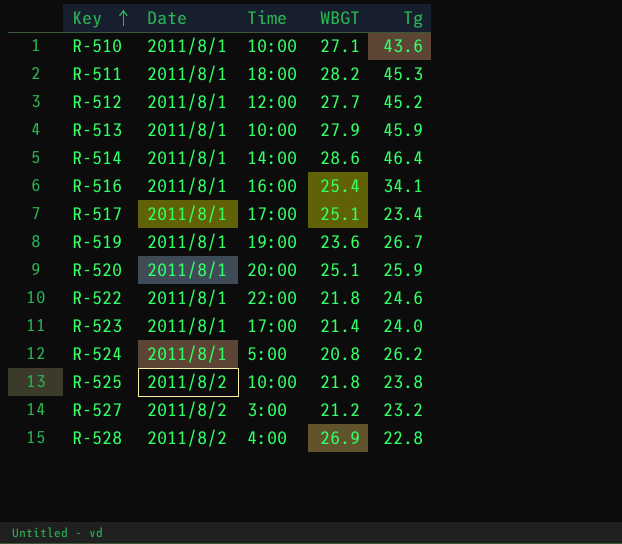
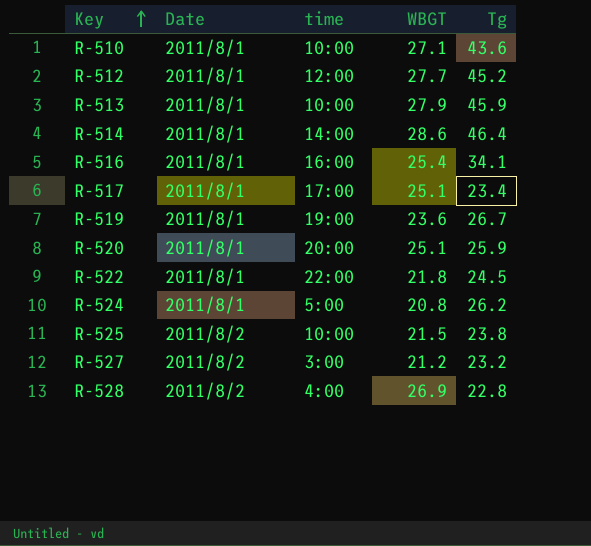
column name: Time -> time
row R-511: 2011/8/1 | 18:00 | 28.2 | 45.3 -> none
row R-523: 2011/8/1 | 17:00 | 21.4 | 24.0 -> none
R-522 | Tg: 24.6 -> 24.5
R-525 | WBGT: 21.8 -> 21.5

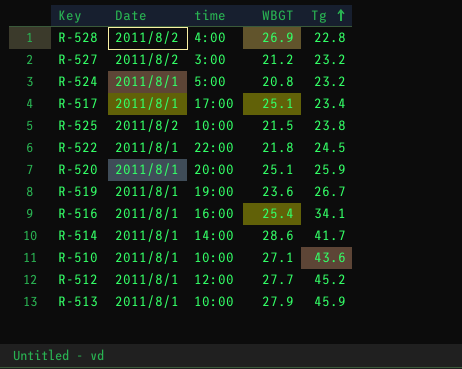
row order: Key ascending -> Tg ascending
R-524 | Tg: 26.2 -> 23.2
R-514 | Tg: 46.4 -> 41.7

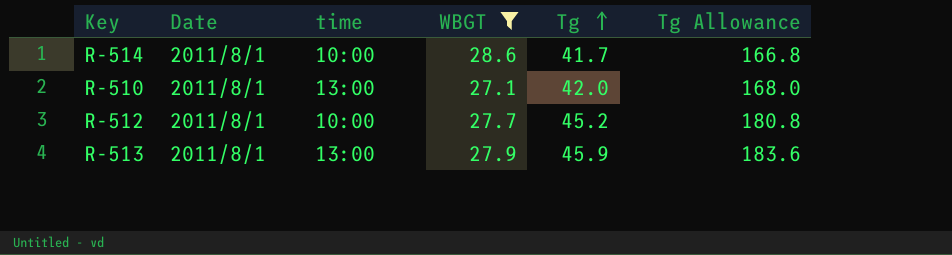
filter: none -> WBGT >= 27.1
column Tg Allowance | formula: none -> [Tg] * 4
R-514 | time: 14:00 -> 10:00
R-510 | time: 10:00 -> 13:00
R-510 | Tg: 43.6 -> 42.0
R-512 | time: 12:00 -> 10:00
R-513 | time: 10:00 -> 13:00

